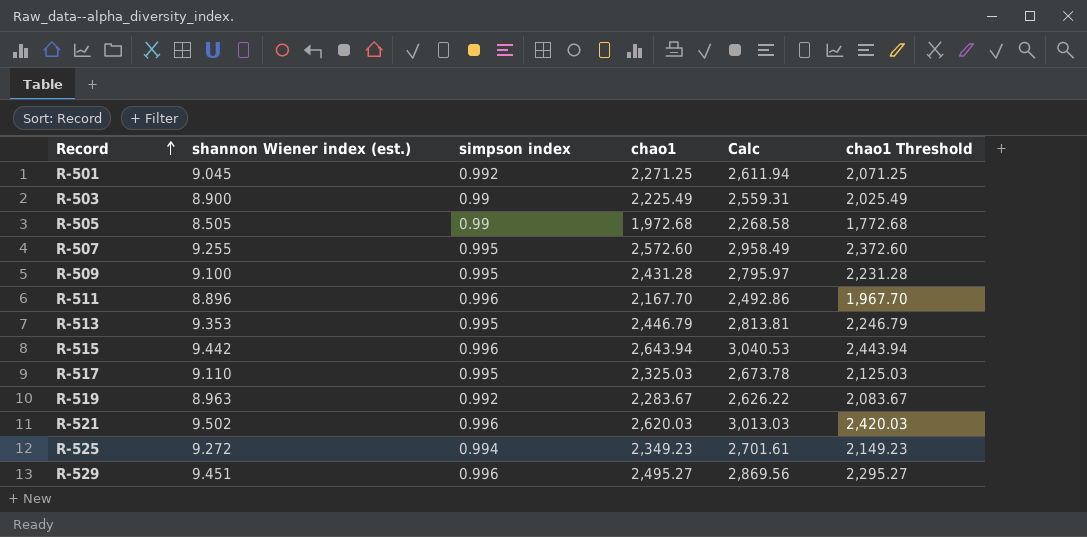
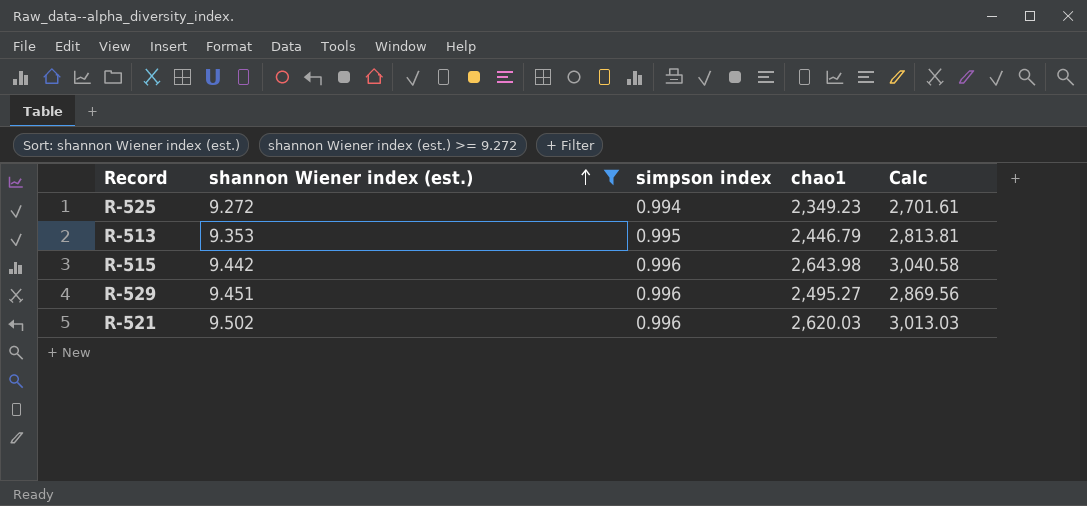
filter: none -> shannon Wiener index (est.) >= 9.272
row order: Record ascending -> shannon Wiener index (est.) ascending
column chao1 Threshold | formula: [chao1] - 200 -> none
R-515 | chao1: 2,643.94 -> 2,643.98
R-515 | Calc: 3,040.53 -> 3,040.58

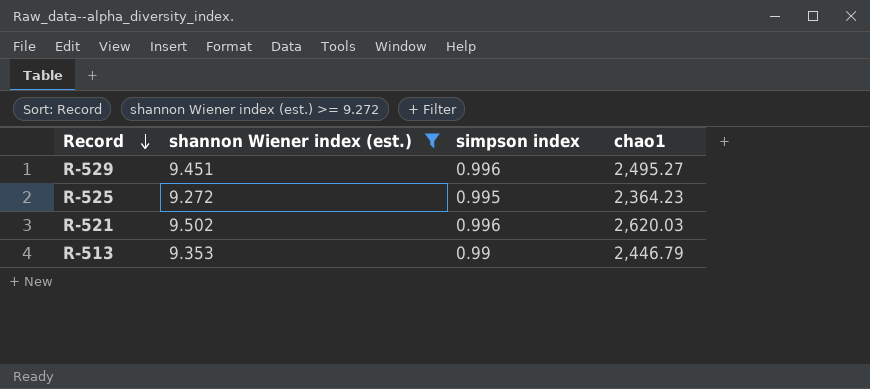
row order: shannon Wiener index (est.) ascending -> Record descending
column Calc | formula: [chao1] * 1.15 -> none
row R-515: 9.442 | 0.996 | 2,643.98 | 3,040.58 -> none
R-525 | simpson index: 0.994 -> 0.995
R-525 | chao1: 2,349.23 -> 2,364.23
R-513 | simpson index: 0.995 -> 0.99

